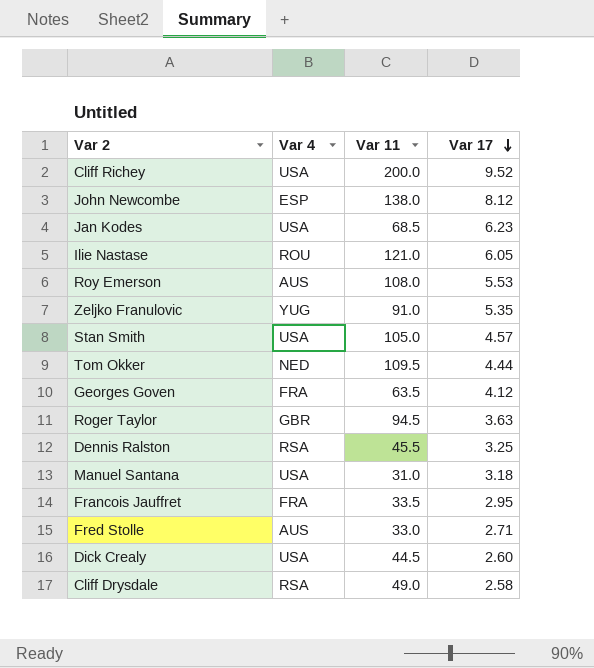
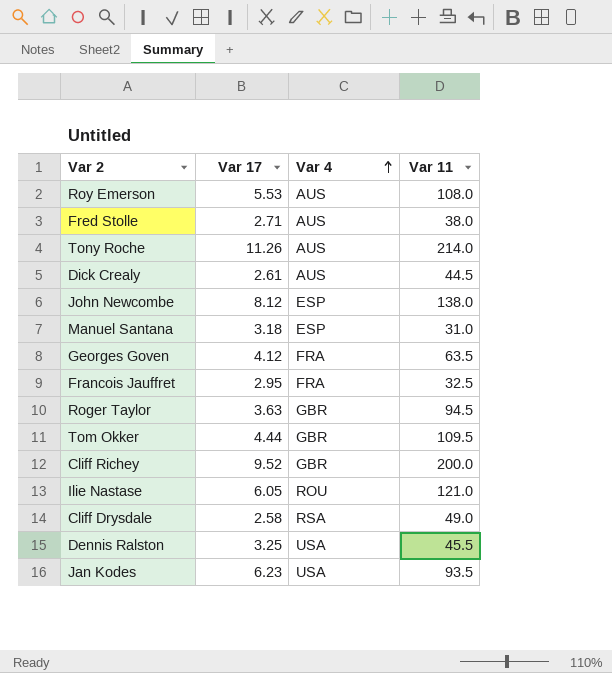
row order: Var 17 descending -> Var 4 ascending
column Var 17 | position: 4 -> 2
row Zeljko Franulovic: YUG | 91.0 | 5.35 -> none
row Stan Smith: USA | 105.0 | 4.57 -> none
Fred Stolle | Var 11: 33.0 -> 38.0
row Tony Roche: none -> 11.26 | AUS | 214.0
Dick Crealy | Var 17: 2.60 -> 2.61
Dick Crealy | Var 4: USA -> AUS
Manuel Santana | Var 4: USA -> ESP
Francois Jauffret | Var 11: 33.5 -> 32.5
Tom Okker | Var 4: NED -> GBR
Cliff Richey | Var 4: USA -> GBR
Dennis Ralston | Var 4: RSA -> USA
Jan Kodes | Var 11: 68.5 -> 93.5

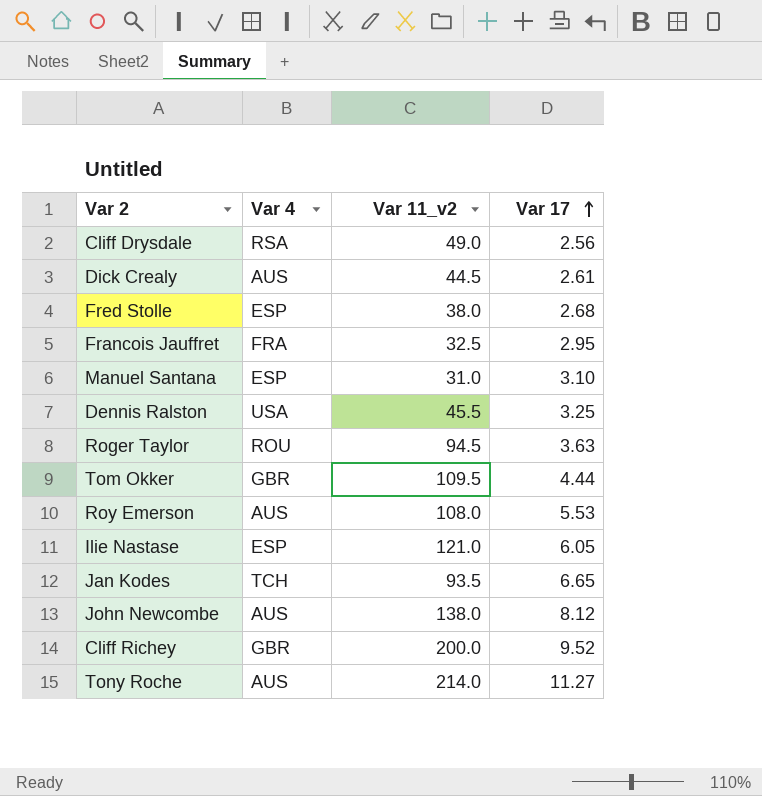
row order: Var 4 ascending -> Var 17 ascending
column name: Var 11 -> Var 11_v2
column Var 17 | position: 2 -> 4
row Georges Goven: 4.12 | FRA | 63.5 -> none
Cliff Drysdale | Var 17: 2.58 -> 2.56
Fred Stolle | Var 4: AUS -> ESP
Fred Stolle | Var 17: 2.71 -> 2.68
Manuel Santana | Var 17: 3.18 -> 3.10
Roger Taylor | Var 4: GBR -> ROU
Ilie Nastase | Var 4: ROU -> ESP
Jan Kodes | Var 4: USA -> TCH
Jan Kodes | Var 17: 6.23 -> 6.65
John Newcombe | Var 4: ESP -> AUS
Tony Roche | Var 17: 11.26 -> 11.27

